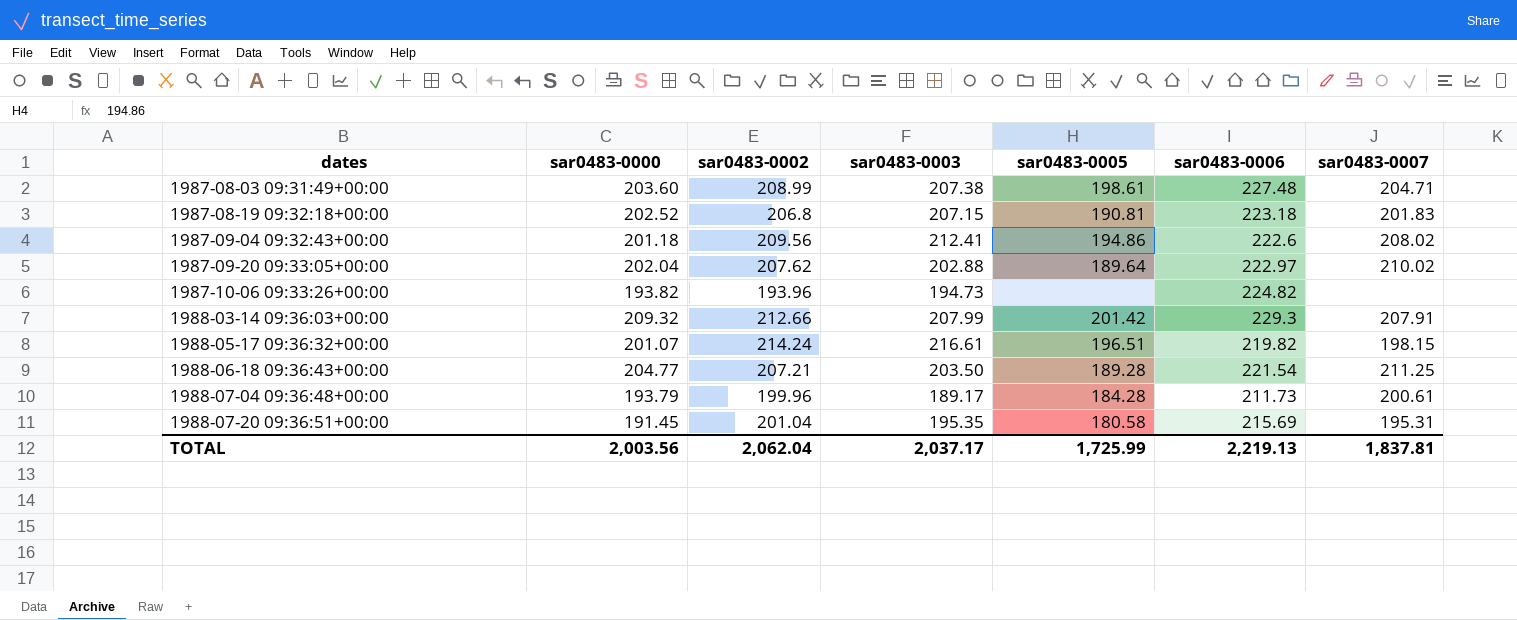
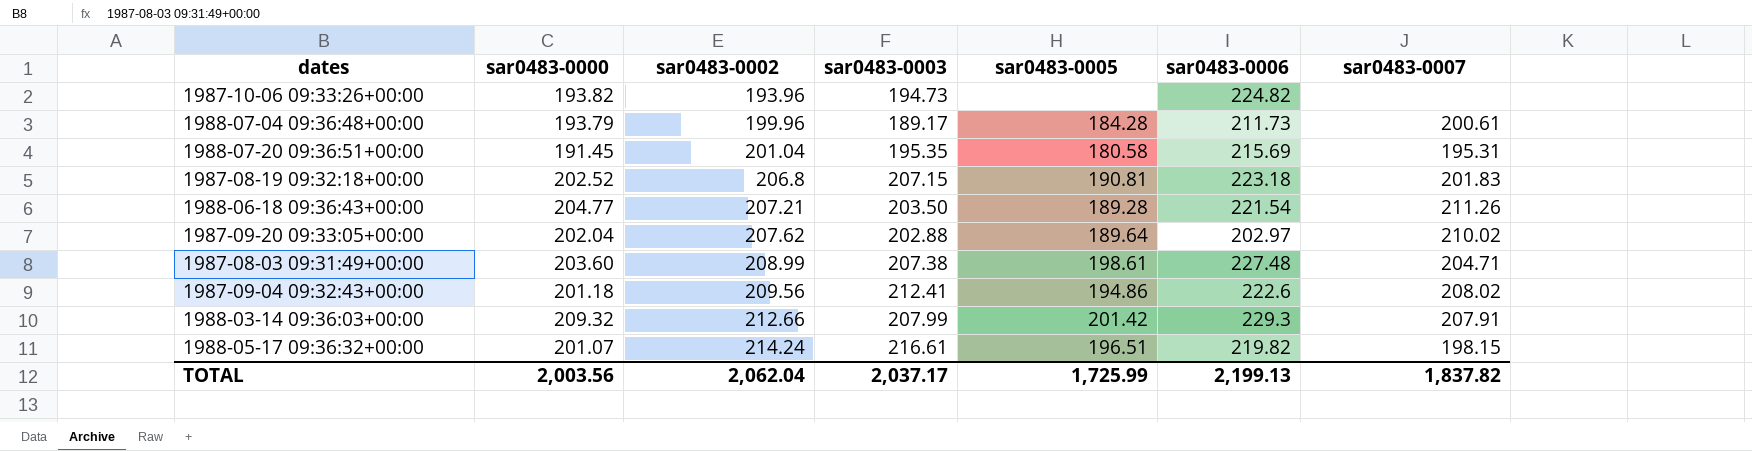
row order: dates ascending -> sar0483-0002 ascending
1988-06-18 09:36:43+00:00 | sar0483-0007: 211.25 -> 211.26
1987-09-20 09:33:05+00:00 | sar0483-0006: 222.97 -> 202.97
TOTAL | sar0483-0006: 2,219.13 -> 2,199.13
TOTAL | sar0483-0007: 1,837.81 -> 1,837.82

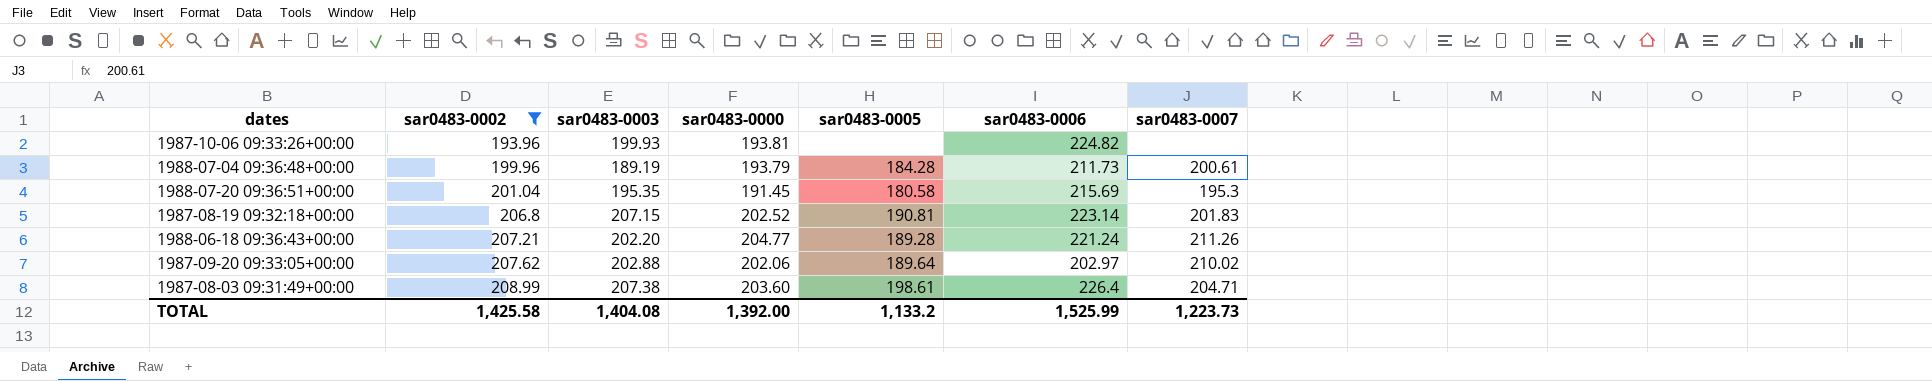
filter: none -> sar0483-0002 <= 208.99
column sar0483-0000 | position: 2 -> 4
1987-10-06 09:33:26+00:00 | sar0483-0003: 194.73 -> 199.93
1987-10-06 09:33:26+00:00 | sar0483-0000: 193.82 -> 193.81
1988-07-04 09:36:48+00:00 | sar0483-0003: 189.17 -> 189.19
1988-07-20 09:36:51+00:00 | sar0483-0007: 195.31 -> 195.3
1987-08-19 09:32:18+00:00 | sar0483-0006: 223.18 -> 223.14
1988-06-18 09:36:43+00:00 | sar0483-0003: 203.50 -> 202.20
1988-06-18 09:36:43+00:00 | sar0483-0006: 221.54 -> 221.24
1987-09-20 09:33:05+00:00 | sar0483-0000: 202.04 -> 202.06
1987-08-03 09:31:49+00:00 | sar0483-0006: 227.48 -> 226.4
TOTAL | sar0483-0002: 2,062.04 -> 1,425.58
TOTAL | sar0483-0003: 2,037.17 -> 1,404.08
TOTAL | sar0483-0000: 2,003.56 -> 1,392.00
TOTAL | sar0483-0005: 1,725.99 -> 1,133.2
TOTAL | sar0483-0006: 2,199.13 -> 1,525.99
TOTAL | sar0483-0007: 1,837.82 -> 1,223.73

